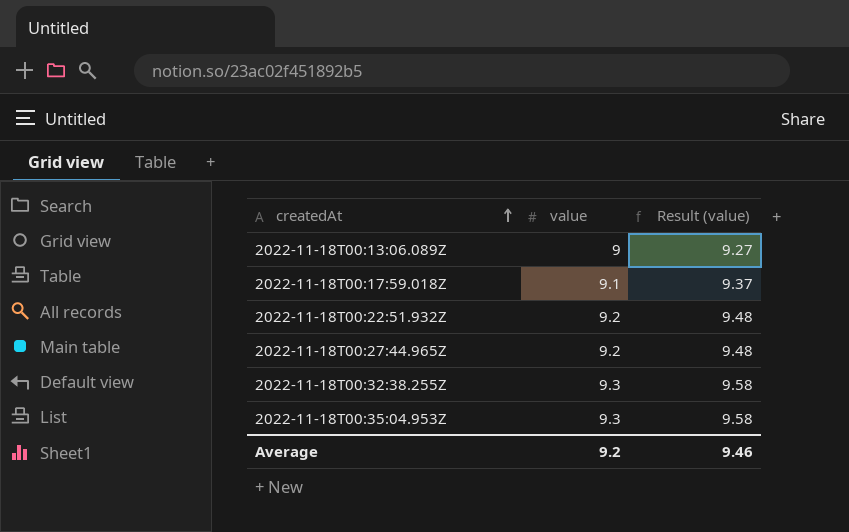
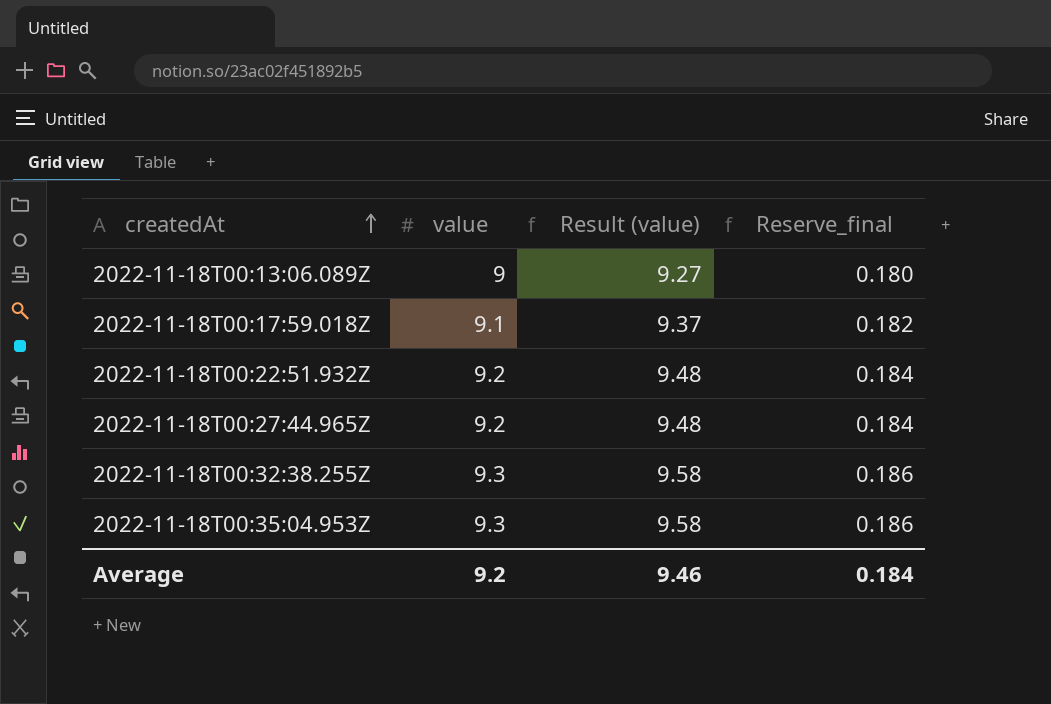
column Reserve_final | formula: none -> [value] * 0.02

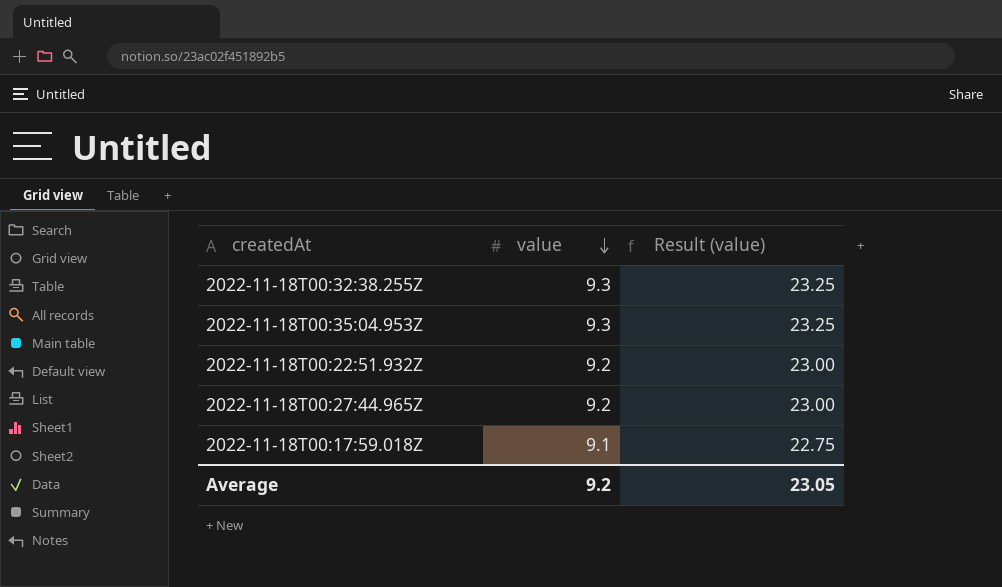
row order: createdAt ascending -> value descending
column Reserve_final | formula: [value] * 0.02 -> none
column Result (value) | formula: [value] * 1.03 -> [value] * 2.5
row 2022-11-18T00:13:06.089Z: 9 | 9.27 | 0.180 -> none
Average | Result (value): 9.46 -> 23.05

